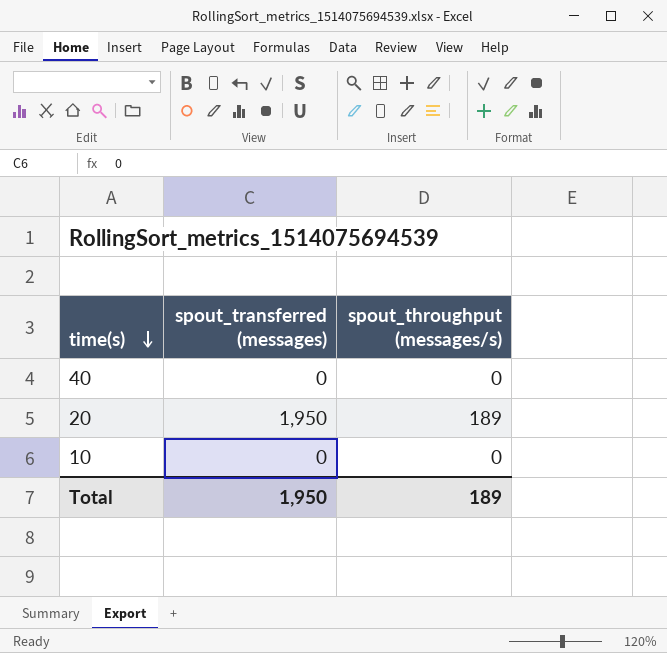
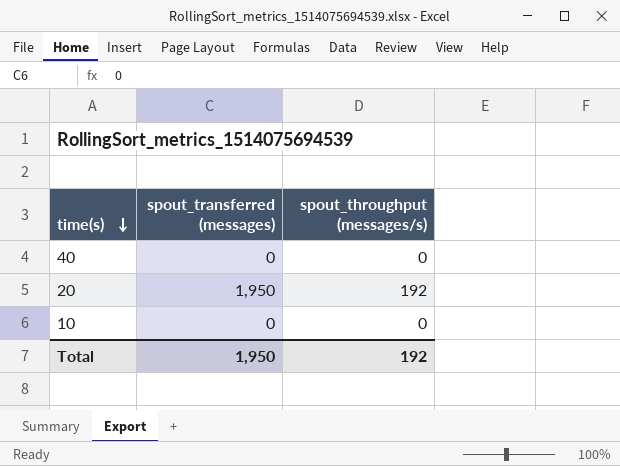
20 | spout_throughput (messages/s): 189 -> 192
Total | spout_throughput (messages/s): 189 -> 192

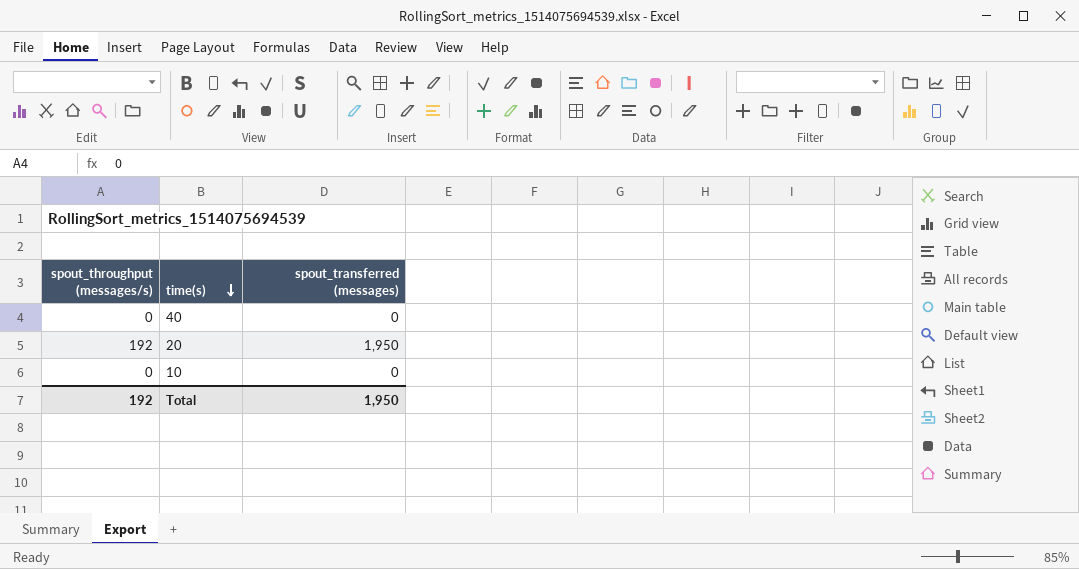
column spout_throughput (messages/s) | position: 3 -> 1

